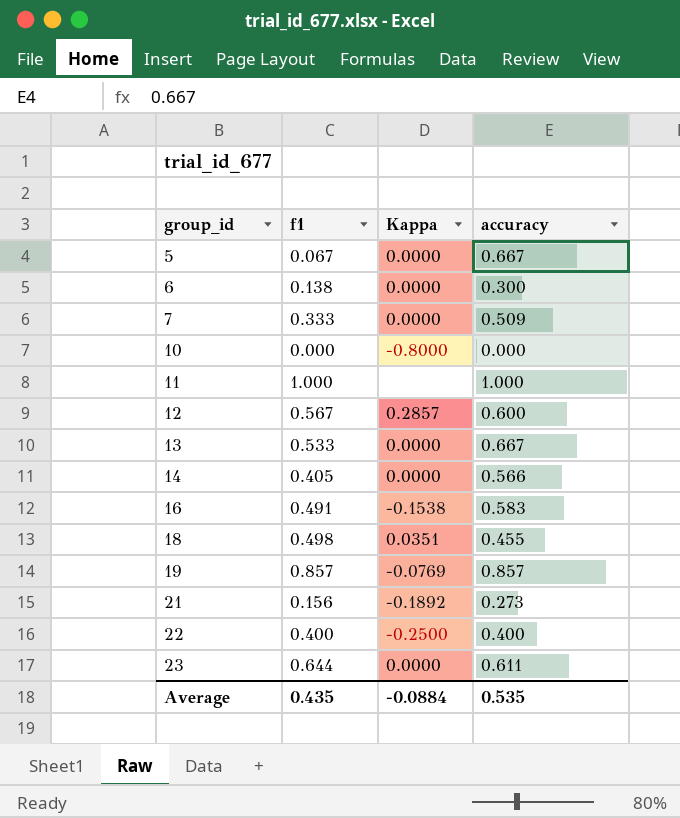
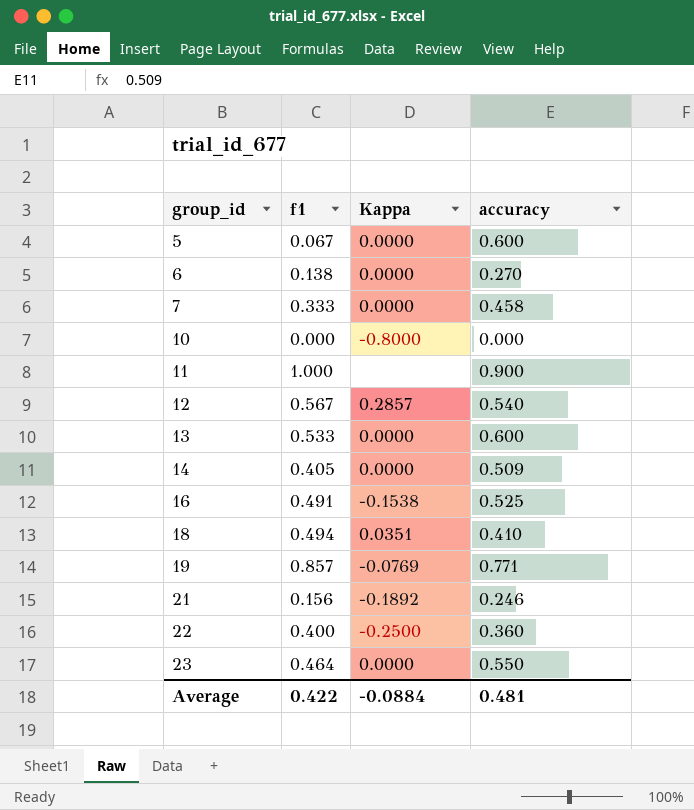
5 | accuracy: 0.667 -> 0.600
6 | accuracy: 0.300 -> 0.270
7 | accuracy: 0.509 -> 0.458
11 | accuracy: 1.000 -> 0.900
12 | accuracy: 0.600 -> 0.540
13 | accuracy: 0.667 -> 0.600
14 | accuracy: 0.566 -> 0.509
16 | accuracy: 0.583 -> 0.525
18 | f1: 0.498 -> 0.494
18 | accuracy: 0.455 -> 0.410
19 | accuracy: 0.857 -> 0.771
21 | accuracy: 0.273 -> 0.246
22 | accuracy: 0.400 -> 0.360
23 | f1: 0.644 -> 0.464
23 | accuracy: 0.611 -> 0.550
Average | f1: 0.435 -> 0.422
Average | accuracy: 0.535 -> 0.481

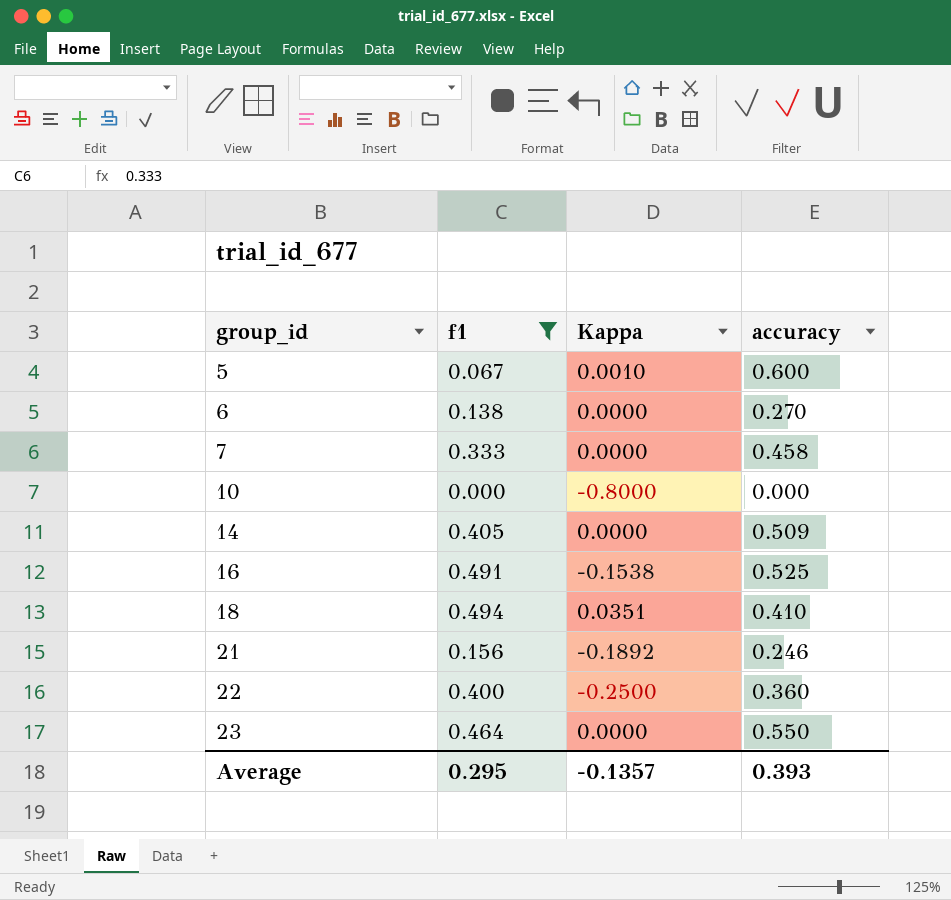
filter: none -> f1 <= 0.494
5 | Kappa: 0.0000 -> 0.0010
Average | f1: 0.422 -> 0.295
Average | Kappa: -0.0884 -> -0.1357
Average | accuracy: 0.481 -> 0.393

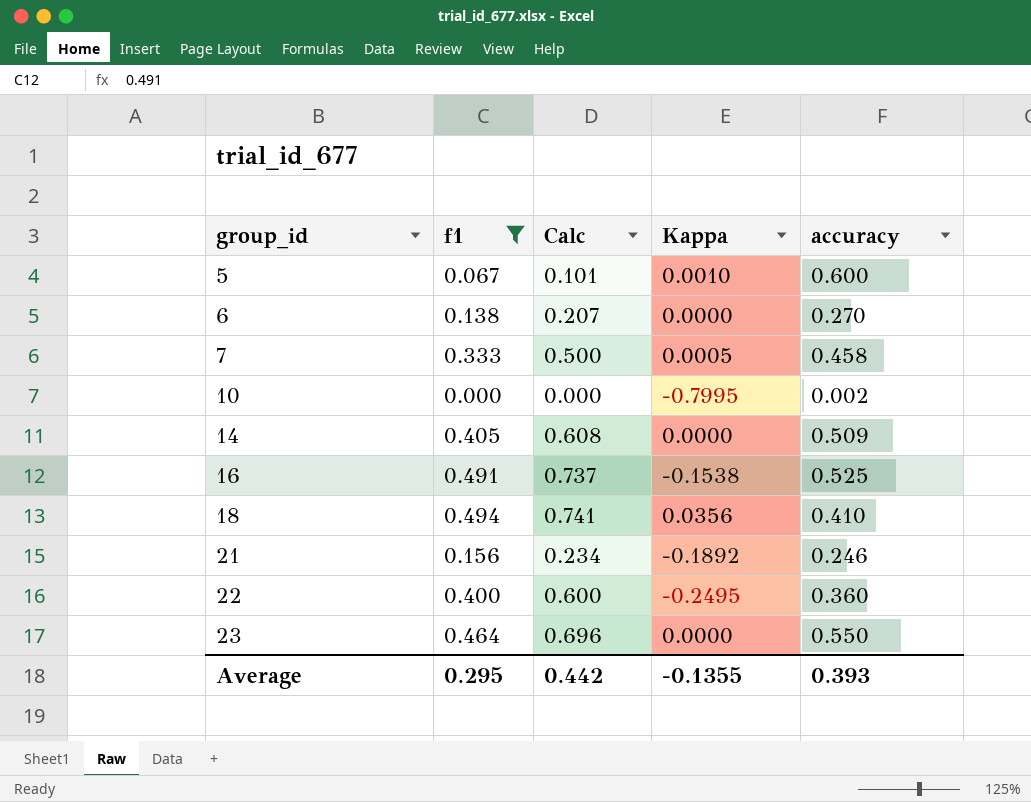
column Calc | formula: none -> [f1] * 1.5
7 | Kappa: 0.0000 -> 0.0005
10 | Kappa: -0.8000 -> -0.7995
10 | accuracy: 0.000 -> 0.002
18 | Kappa: 0.0351 -> 0.0356
22 | Kappa: -0.2500 -> -0.2495
Average | Kappa: -0.1357 -> -0.1355

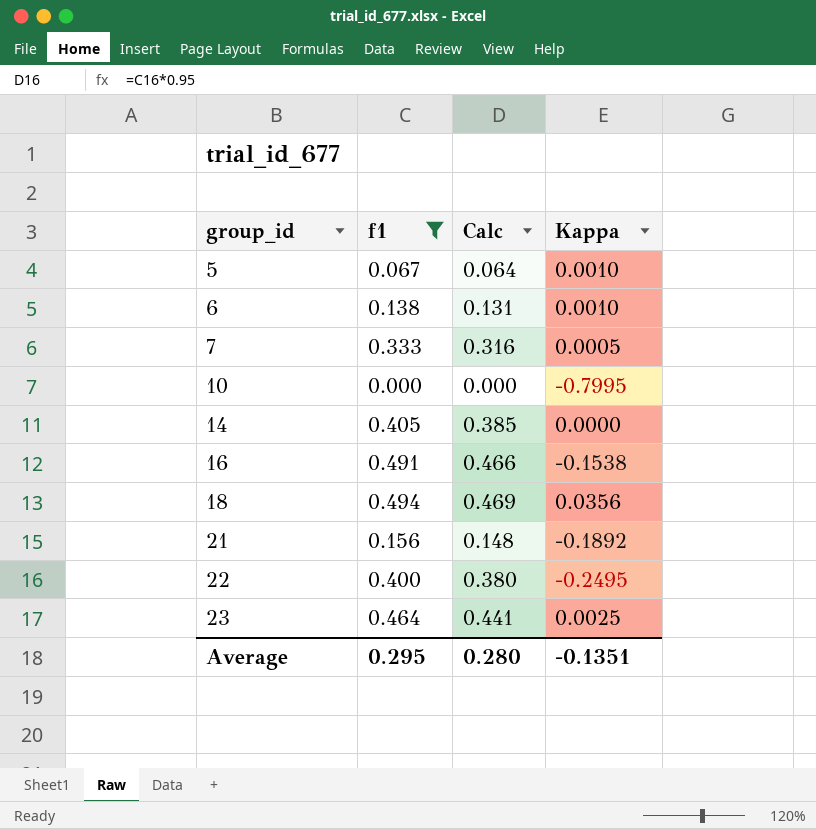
column accuracy | position: 5 -> none
column Calc | formula: [f1] * 1.5 -> [f1] * 0.95
6 | Kappa: 0.0000 -> 0.0010
23 | Kappa: 0.0000 -> 0.0025
Average | Calc: 0.442 -> 0.280
Average | Kappa: -0.1355 -> -0.1351

